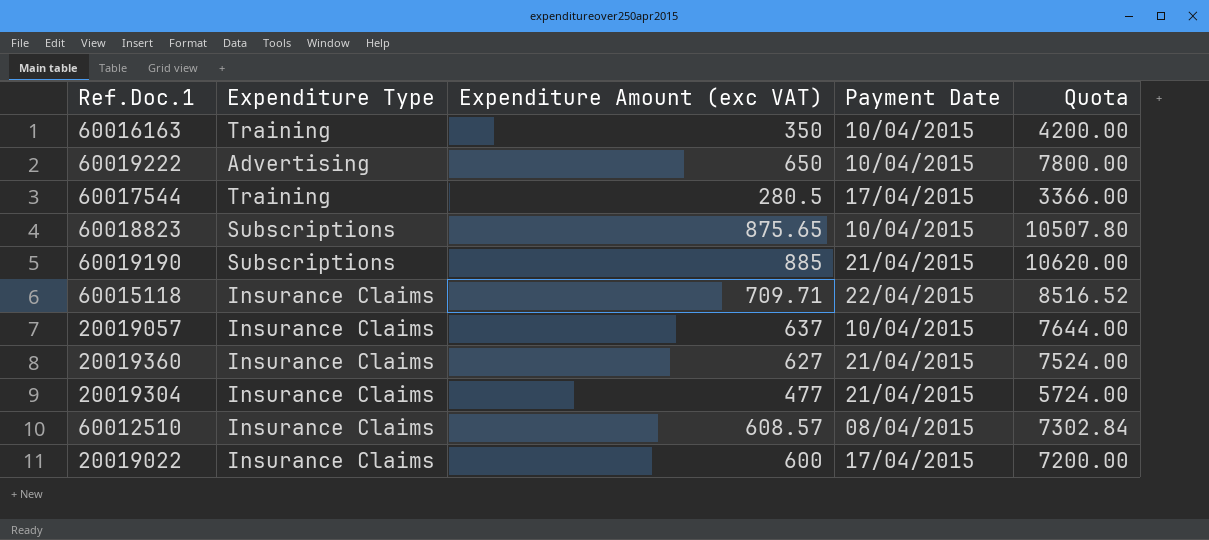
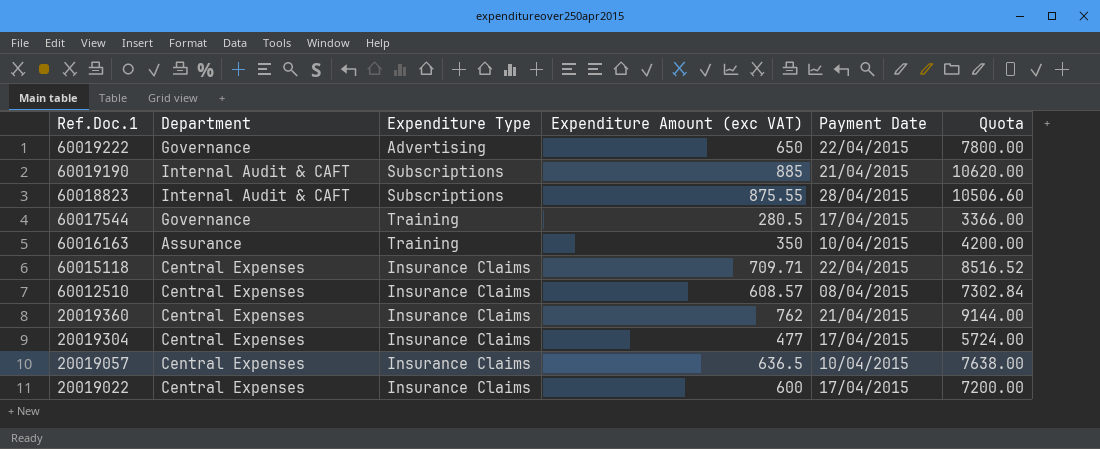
row order: none -> Ref.Doc.1 descending
column Department | position: none -> 2
60019222 | Payment Date: 10/04/2015 -> 22/04/2015
60018823 | Expenditure Amount (exc VAT): 875.65 -> 875.55
60018823 | Payment Date: 10/04/2015 -> 28/04/2015
60018823 | Quota: 10507.80 -> 10506.60
20019360 | Expenditure Amount (exc VAT): 627 -> 762
20019360 | Quota: 7524.00 -> 9144.00
20019304 | Payment Date: 21/04/2015 -> 17/04/2015
20019057 | Expenditure Amount (exc VAT): 637 -> 636.5
20019057 | Quota: 7644.00 -> 7638.00

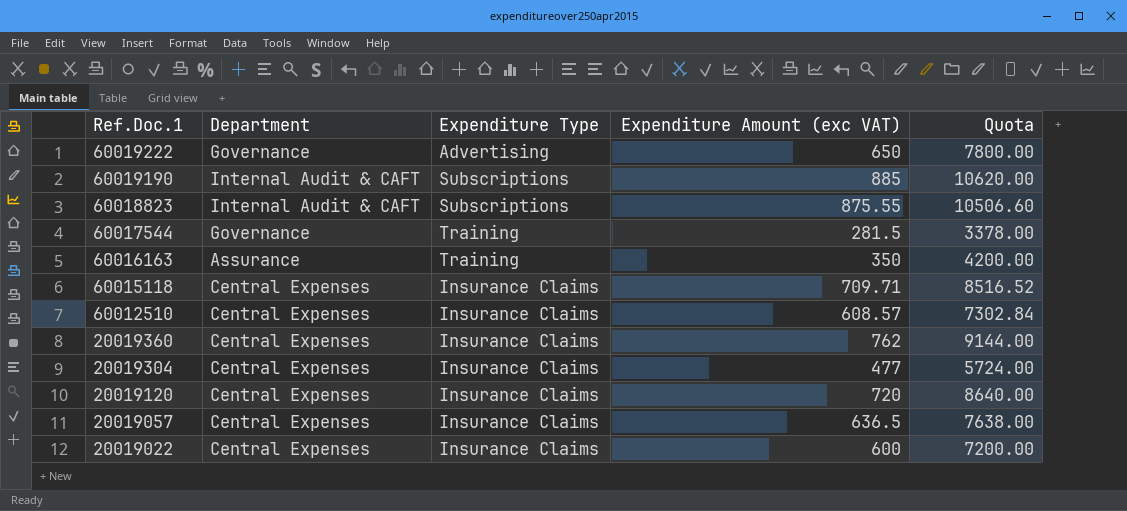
column Payment Date | position: 5 -> none
60017544 | Expenditure Amount (exc VAT): 280.5 -> 281.5
60017544 | Quota: 3366.00 -> 3378.00
row 20019120: none -> Central Expenses | Insurance Claims | 720 | 8640.00

